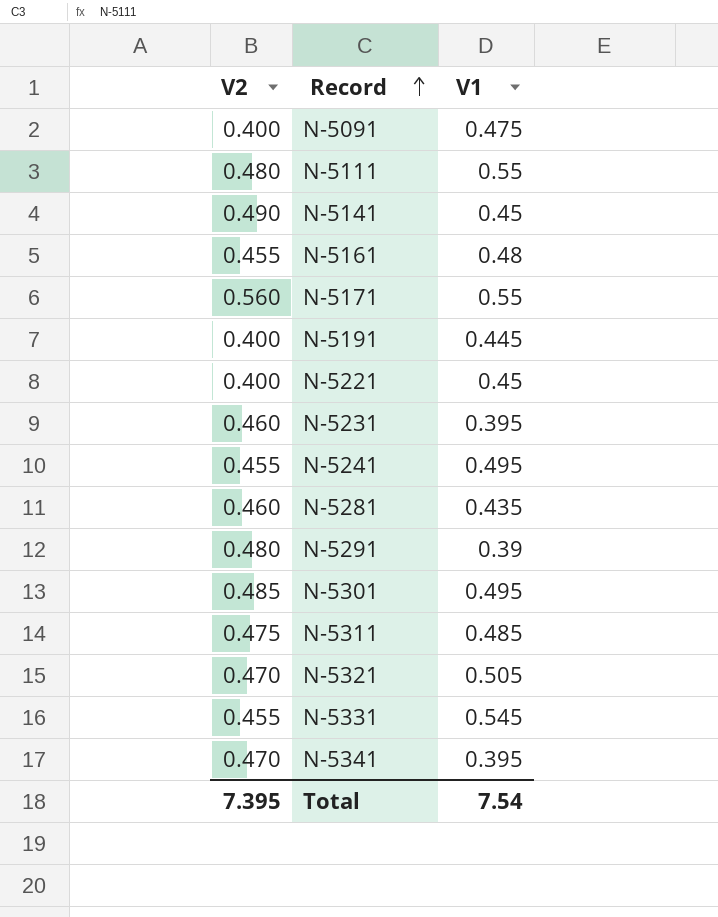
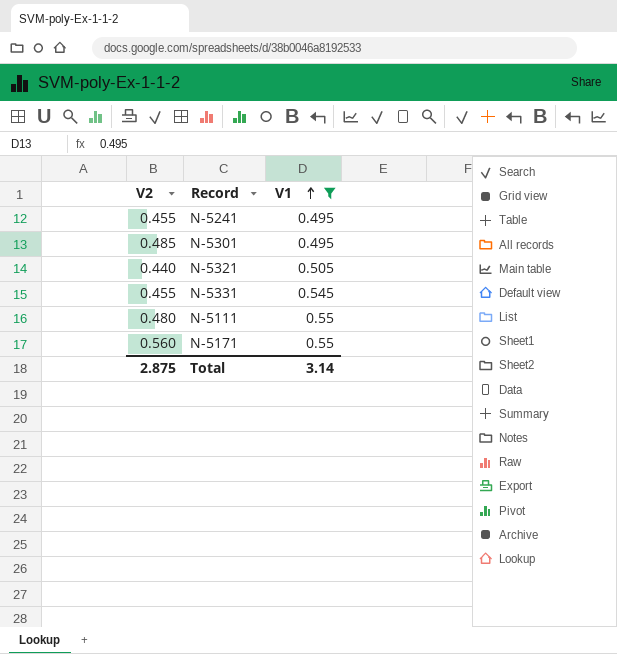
filter: none -> V1 >= 0.495
row order: Record ascending -> V1 ascending
N-5321 | V2: 0.470 -> 0.440
Total | V2: 7.395 -> 2.875
Total | V1: 7.54 -> 3.14

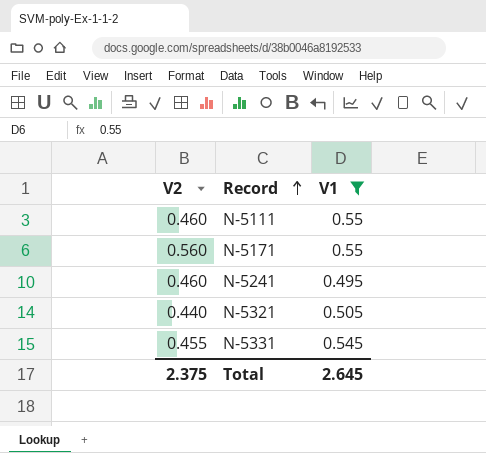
row order: V1 ascending -> Record ascending
row N-5301: 0.485 | 0.495 -> none
N-5111 | V2: 0.480 -> 0.460
N-5241 | V2: 0.455 -> 0.460
Total | V2: 2.875 -> 2.375
Total | V1: 3.14 -> 2.645

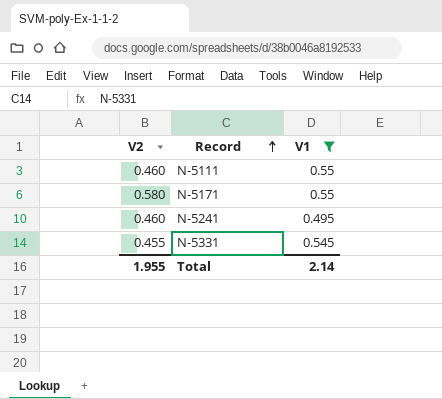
row N-5321: 0.440 | 0.505 -> none
N-5171 | V2: 0.560 -> 0.580
Total | V2: 2.375 -> 1.955
Total | V1: 2.645 -> 2.14

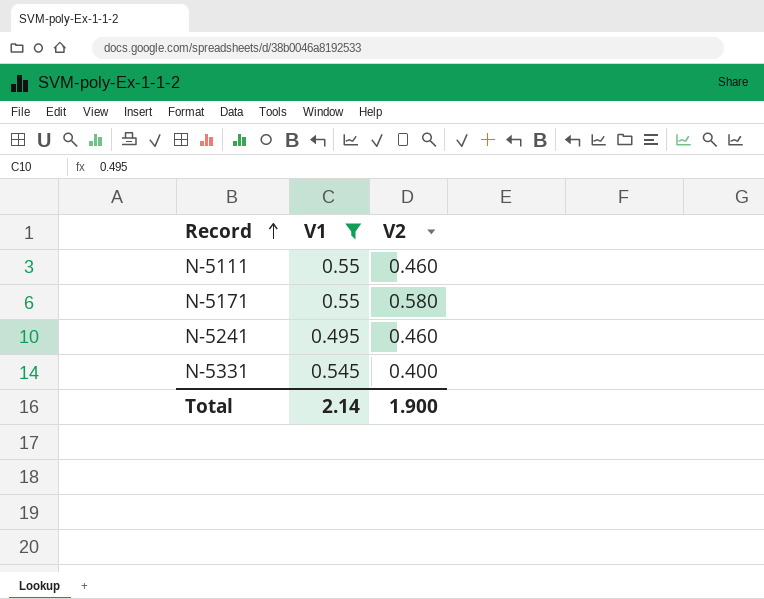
column V2 | position: 1 -> 3
N-5331 | V2: 0.455 -> 0.400
Total | V2: 1.955 -> 1.900

